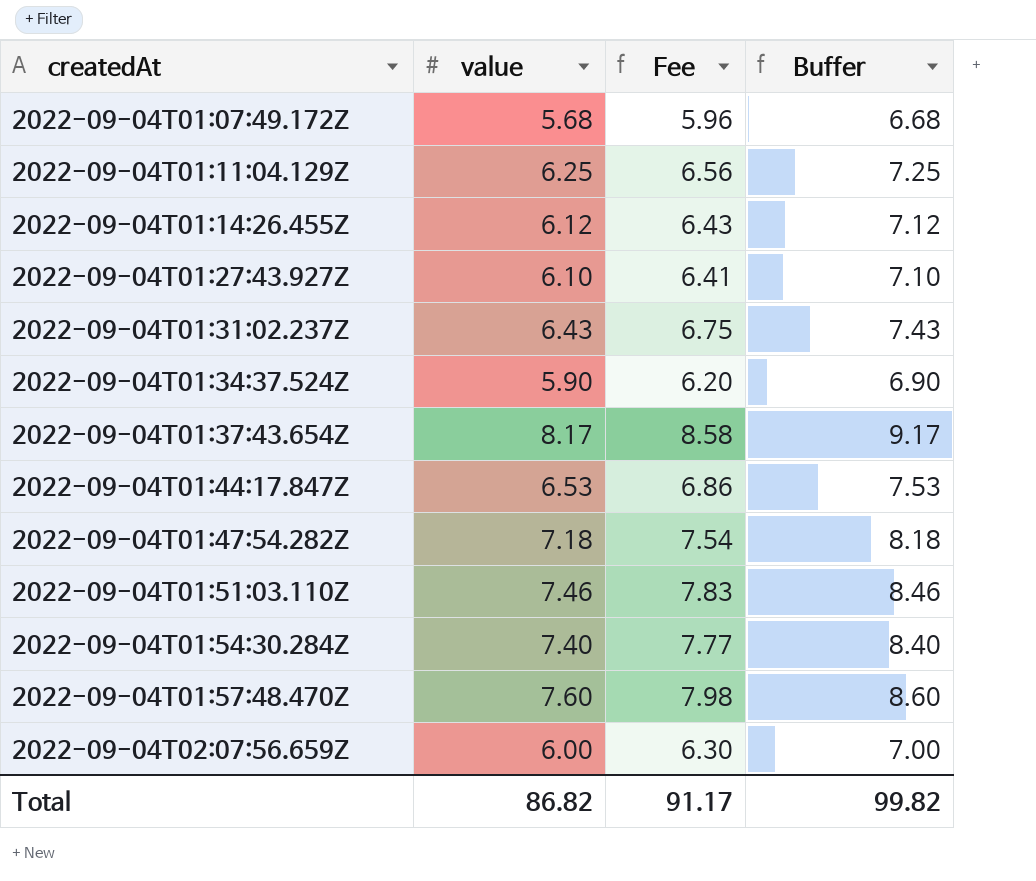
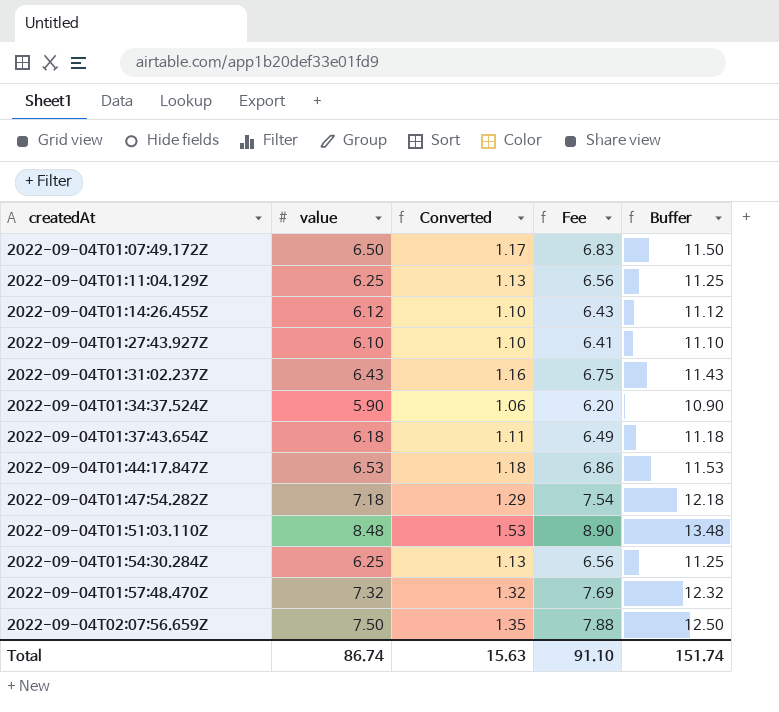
column Converted | formula: none -> [value] * 0.18
column Buffer | formula: [value] + 1 -> [value] + 5
2022-09-04T01:07:49.172Z | value: 5.68 -> 6.50
2022-09-04T01:07:49.172Z | Fee: 5.96 -> 6.83
2022-09-04T01:37:43.654Z | value: 8.17 -> 6.18
2022-09-04T01:37:43.654Z | Fee: 8.58 -> 6.49
2022-09-04T01:51:03.110Z | value: 7.46 -> 8.48
2022-09-04T01:51:03.110Z | Fee: 7.83 -> 8.90
2022-09-04T01:54:30.284Z | value: 7.40 -> 6.25
2022-09-04T01:54:30.284Z | Fee: 7.77 -> 6.56
2022-09-04T01:57:48.470Z | value: 7.60 -> 7.32
2022-09-04T01:57:48.470Z | Fee: 7.98 -> 7.69
2022-09-04T02:07:56.659Z | value: 6.00 -> 7.50
2022-09-04T02:07:56.659Z | Fee: 6.30 -> 7.88
Total | value: 86.82 -> 86.74
Total | Fee: 91.17 -> 91.10
Total | Buffer: 99.82 -> 151.74

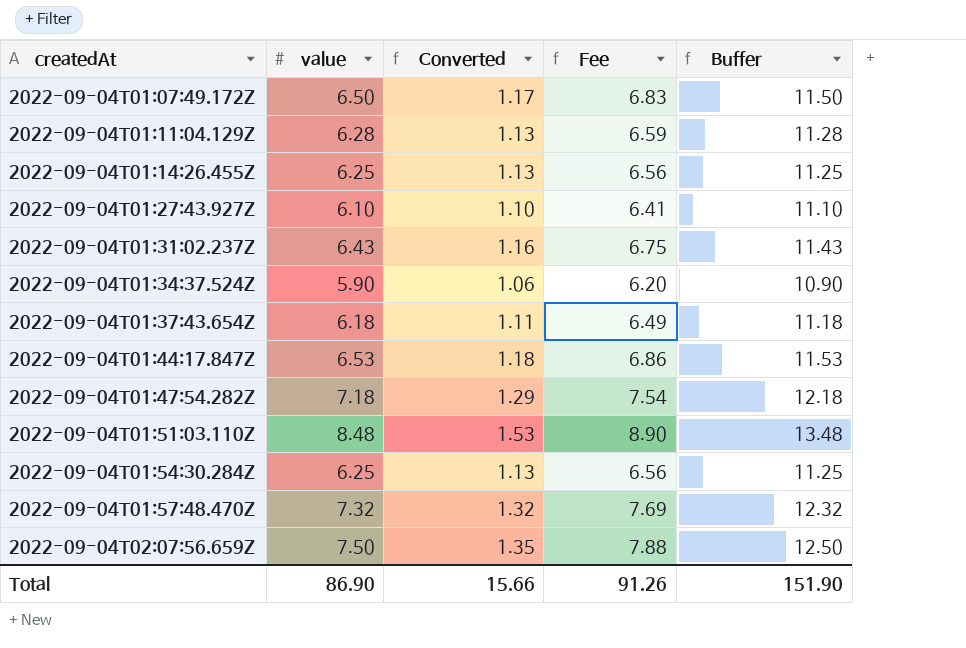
2022-09-04T01:11:04.129Z | value: 6.25 -> 6.28
2022-09-04T01:11:04.129Z | Fee: 6.56 -> 6.59
2022-09-04T01:11:04.129Z | Buffer: 11.25 -> 11.28
2022-09-04T01:14:26.455Z | value: 6.12 -> 6.25
2022-09-04T01:14:26.455Z | Converted: 1.10 -> 1.13
2022-09-04T01:14:26.455Z | Fee: 6.43 -> 6.56
2022-09-04T01:14:26.455Z | Buffer: 11.12 -> 11.25
Total | value: 86.74 -> 86.90
Total | Converted: 15.63 -> 15.66
Total | Fee: 91.10 -> 91.26
Total | Buffer: 151.74 -> 151.90

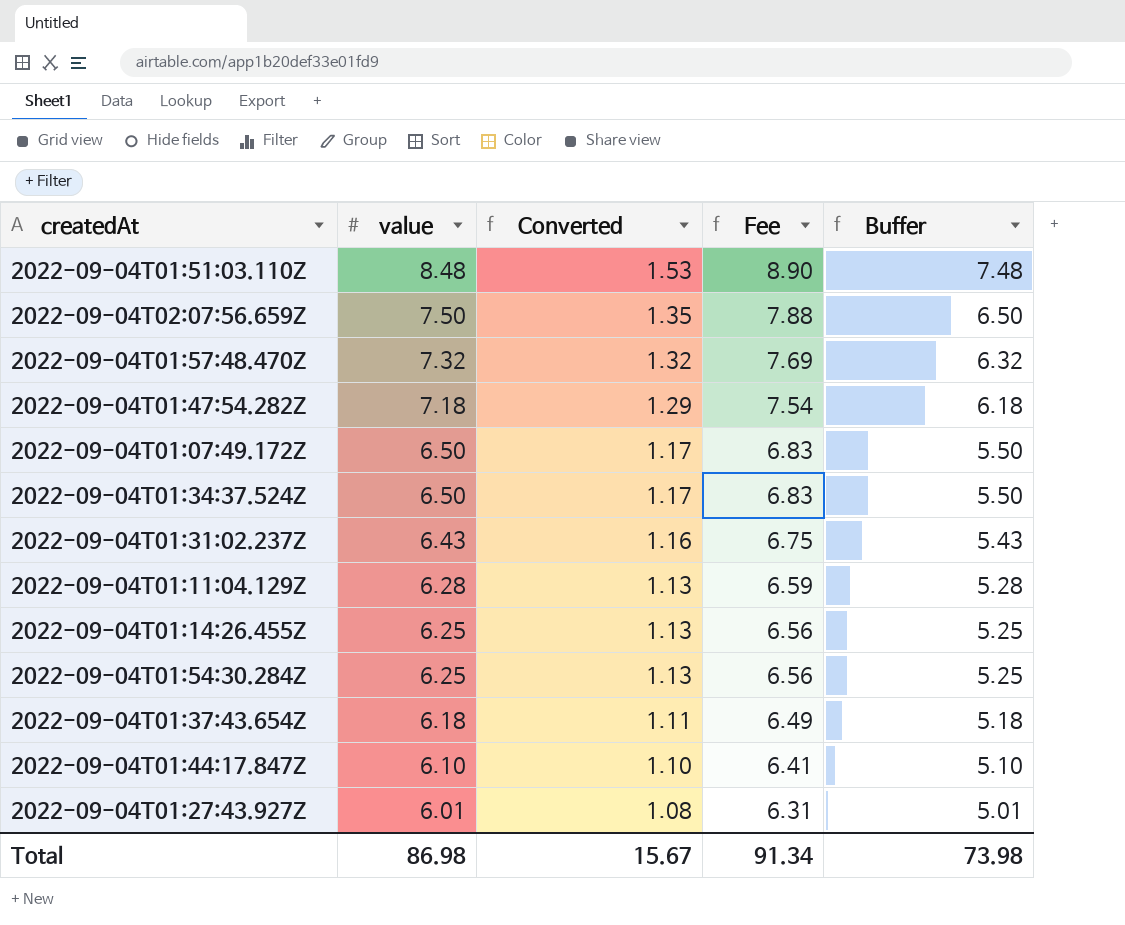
row order: createdAt ascending -> value descending
column Buffer | formula: [value] + 5 -> [value] - 1
2022-09-04T01:34:37.524Z | value: 5.90 -> 6.50
2022-09-04T01:34:37.524Z | Converted: 1.06 -> 1.17
2022-09-04T01:34:37.524Z | Fee: 6.20 -> 6.83
2022-09-04T01:44:17.847Z | value: 6.53 -> 6.10
2022-09-04T01:44:17.847Z | Converted: 1.18 -> 1.10
2022-09-04T01:44:17.847Z | Fee: 6.86 -> 6.41
2022-09-04T01:27:43.927Z | value: 6.10 -> 6.01
2022-09-04T01:27:43.927Z | Converted: 1.10 -> 1.08
2022-09-04T01:27:43.927Z | Fee: 6.41 -> 6.31
Total | value: 86.90 -> 86.98
Total | Converted: 15.66 -> 15.67
Total | Fee: 91.26 -> 91.34
Total | Buffer: 151.90 -> 73.98

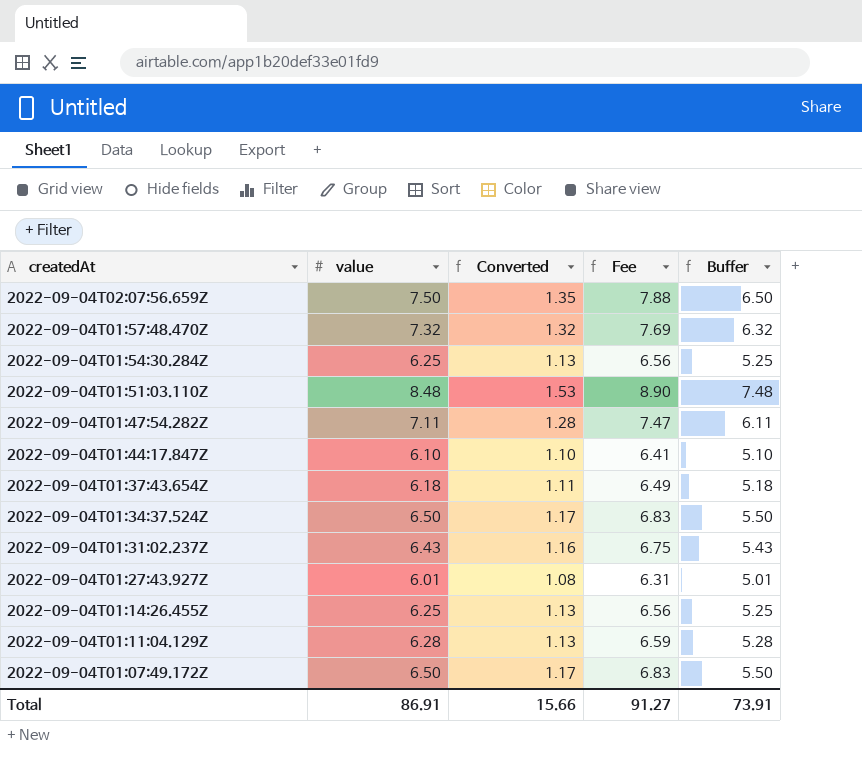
row order: value descending -> createdAt descending
2022-09-04T01:47:54.282Z | value: 7.18 -> 7.11
2022-09-04T01:47:54.282Z | Converted: 1.29 -> 1.28
2022-09-04T01:47:54.282Z | Fee: 7.54 -> 7.47
2022-09-04T01:47:54.282Z | Buffer: 6.18 -> 6.11
Total | value: 86.98 -> 86.91
Total | Converted: 15.67 -> 15.66
Total | Fee: 91.34 -> 91.27
Total | Buffer: 73.98 -> 73.91

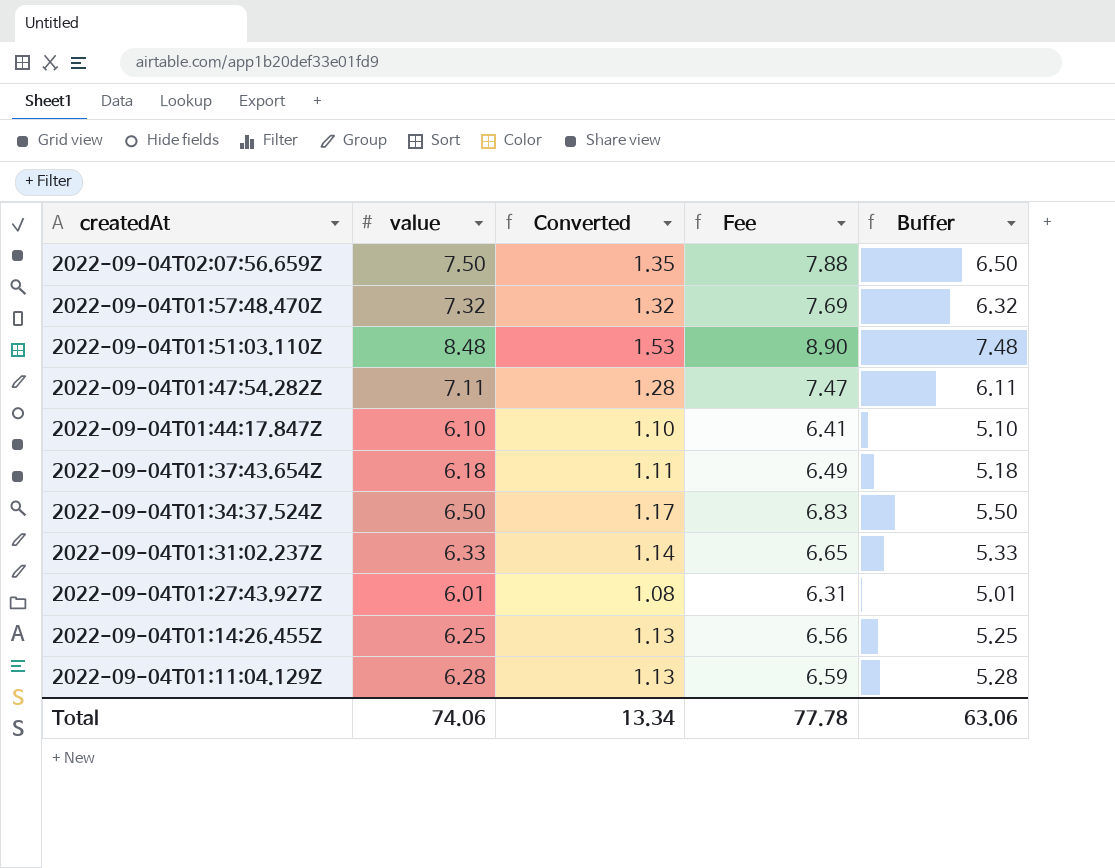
row 2022-09-04T01:54:30.284Z: 6.25 | 1.13 | 6.56 | 5.25 -> none
row 2022-09-04T01:07:49.172Z: 6.50 | 1.17 | 6.83 | 5.50 -> none
2022-09-04T01:31:02.237Z | value: 6.43 -> 6.33
2022-09-04T01:31:02.237Z | Converted: 1.16 -> 1.14
2022-09-04T01:31:02.237Z | Fee: 6.75 -> 6.65
2022-09-04T01:31:02.237Z | Buffer: 5.43 -> 5.33
Total | value: 86.91 -> 74.06
Total | Converted: 15.66 -> 13.34
Total | Fee: 91.27 -> 77.78
Total | Buffer: 73.91 -> 63.06

